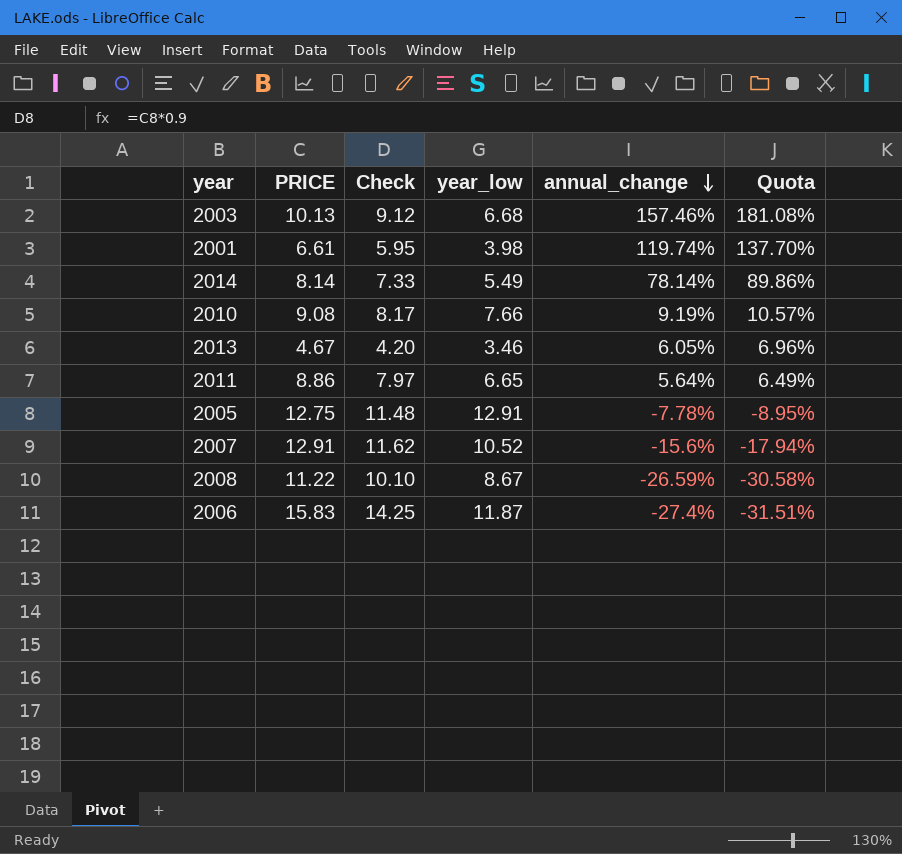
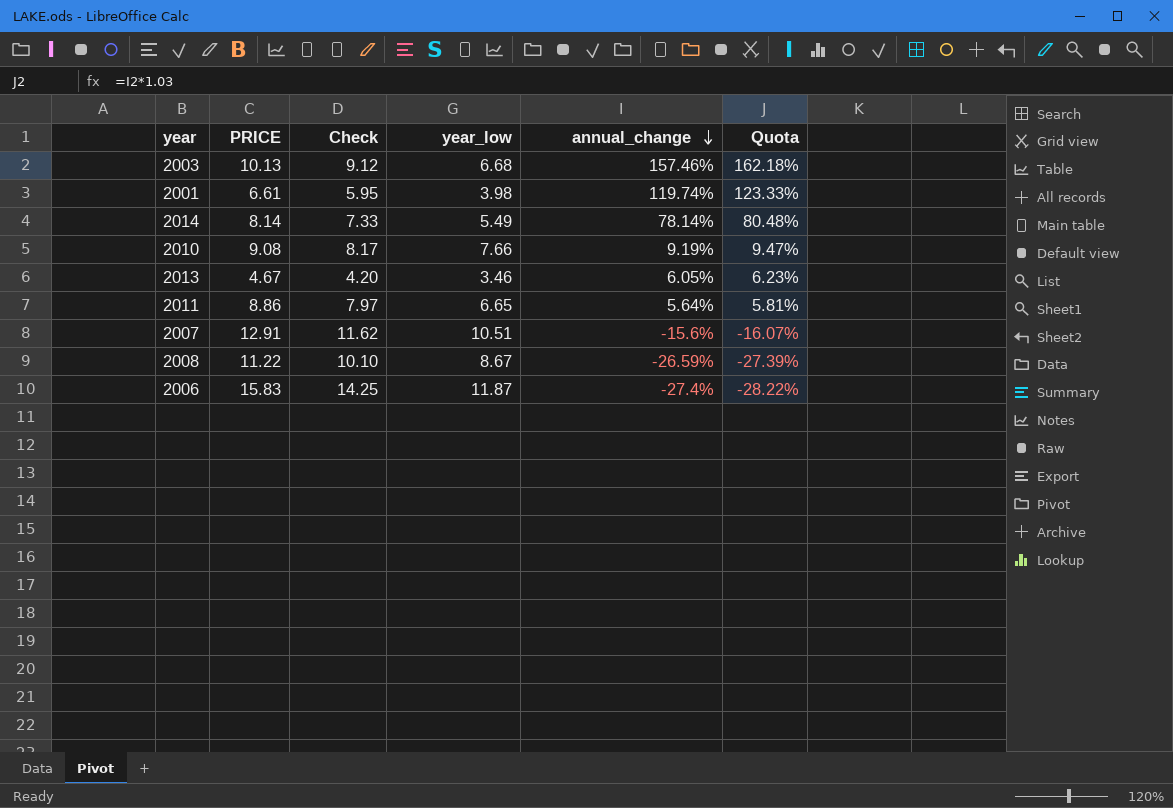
column Quota | formula: [annual_change] * 1.15 -> [annual_change] * 1.03
row 2005: 12.75 | 11.48 | 12.91 | -7.78% | -8.95% -> none
2007 | year_low: 10.52 -> 10.51

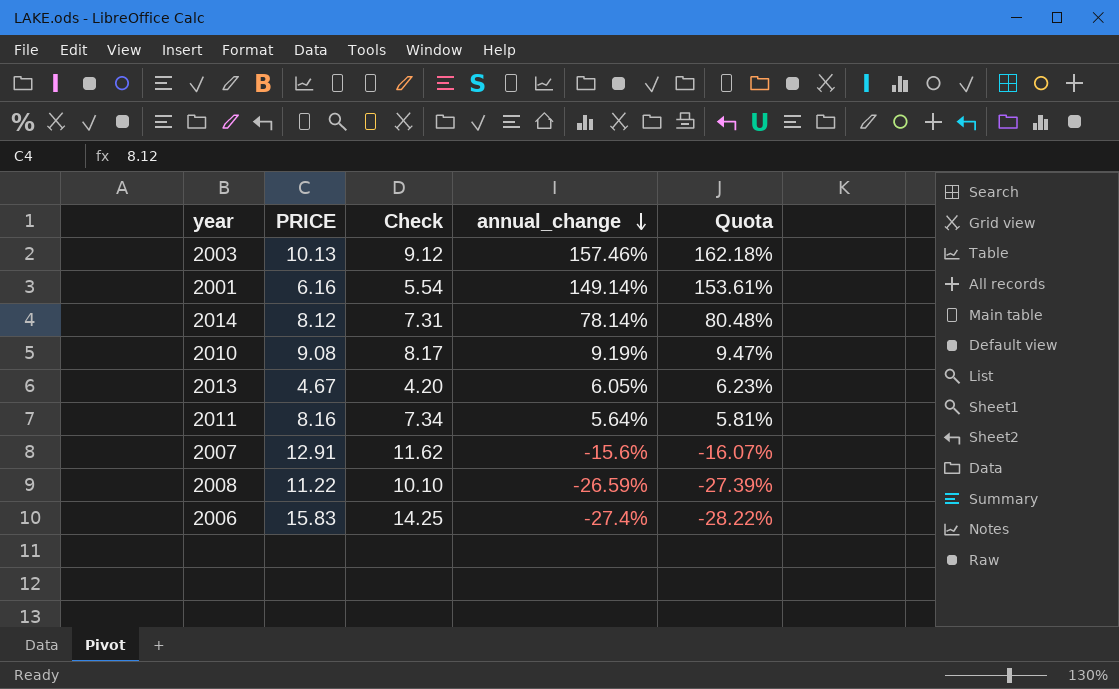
column year_low | position: 4 -> none
2001 | PRICE: 6.61 -> 6.16
2001 | Check: 5.95 -> 5.54
2001 | annual_change: 119.74% -> 149.14%
2001 | Quota: 123.33% -> 153.61%
2014 | PRICE: 8.14 -> 8.12
2014 | Check: 7.33 -> 7.31
2011 | PRICE: 8.86 -> 8.16
2011 | Check: 7.97 -> 7.34

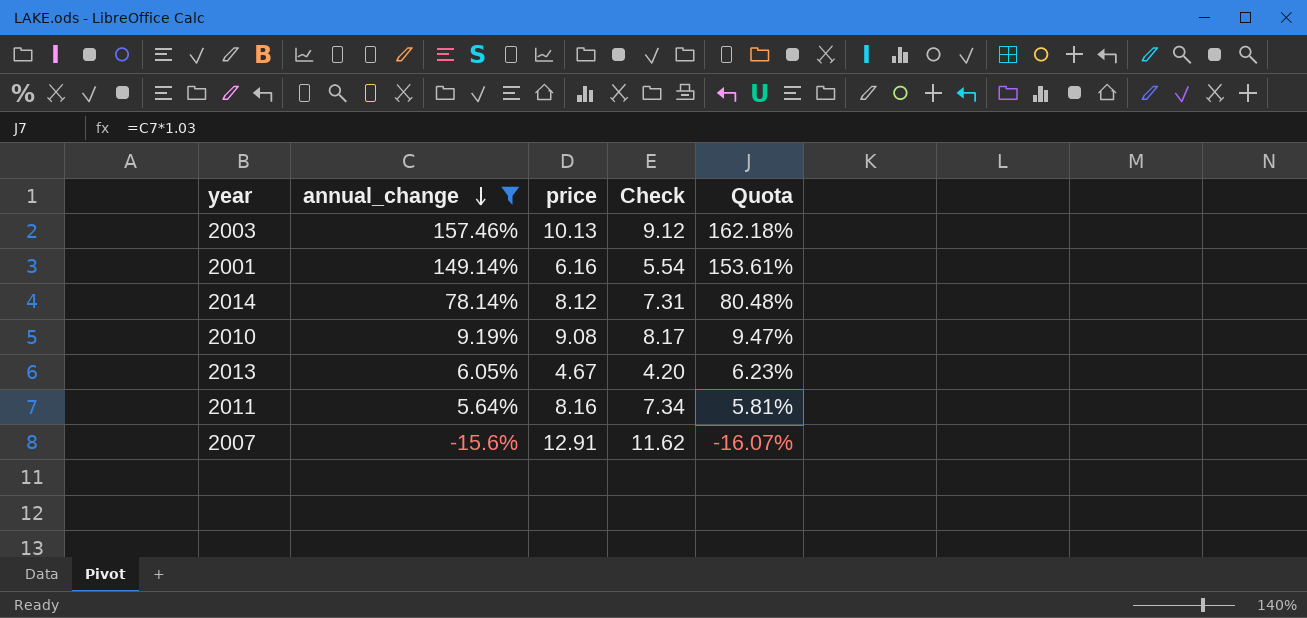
filter: none -> annual_change >= -15.6%
column annual_change | position: 4 -> 2
column name: PRICE -> price

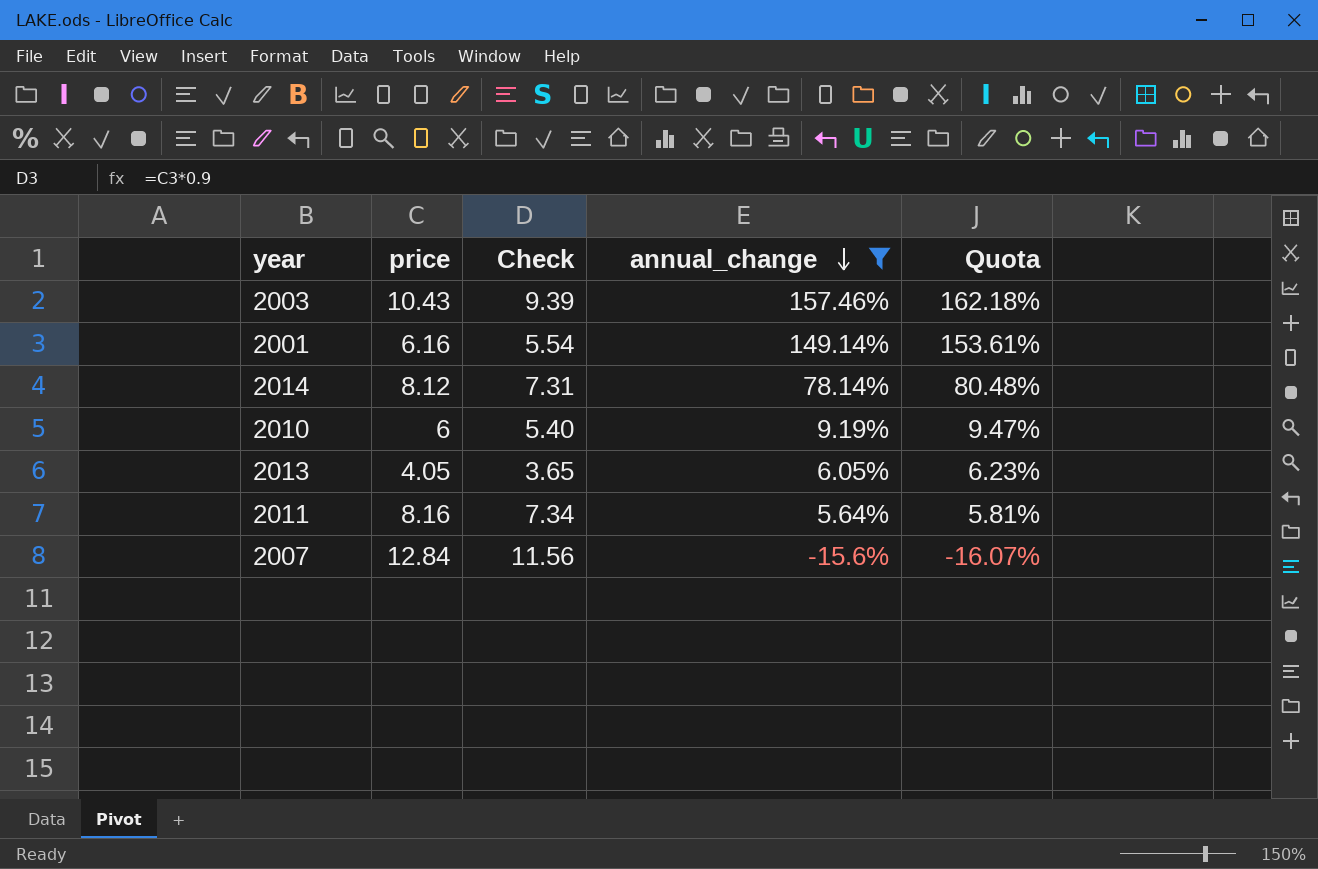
column annual_change | position: 2 -> 4
2003 | price: 10.13 -> 10.43
2003 | Check: 9.12 -> 9.39
2010 | price: 9.08 -> 6
2010 | Check: 8.17 -> 5.40
2013 | price: 4.67 -> 4.05
2013 | Check: 4.20 -> 3.65
2007 | price: 12.91 -> 12.84
2007 | Check: 11.62 -> 11.56

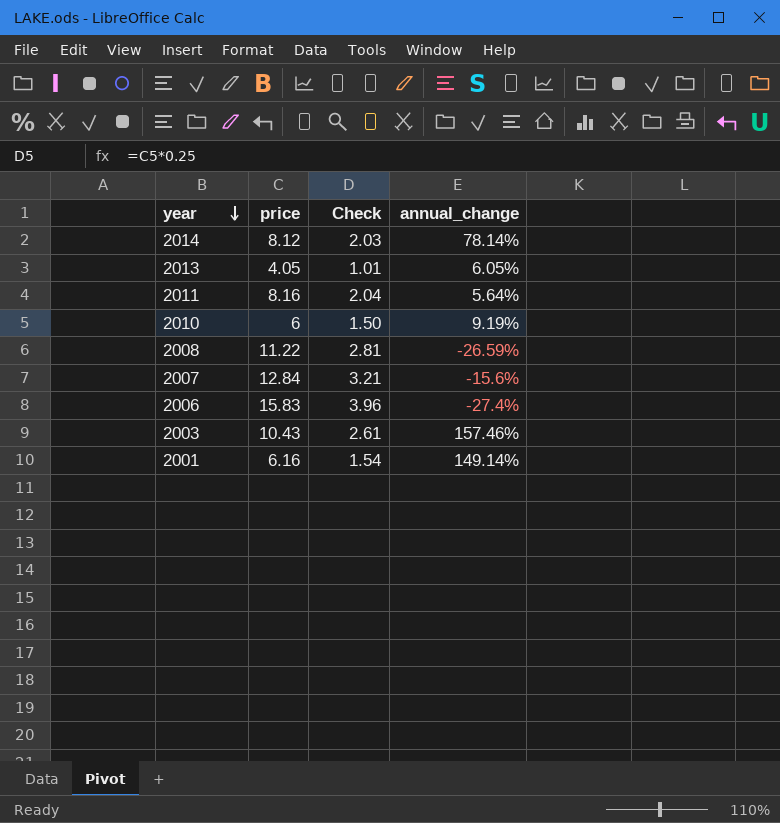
filter: annual_change >= -15.6% -> none
row order: annual_change descending -> year descending
column Quota | formula: [annual_change] * 1.03 -> none
column Check | formula: [price] * 0.9 -> [price] * 0.25

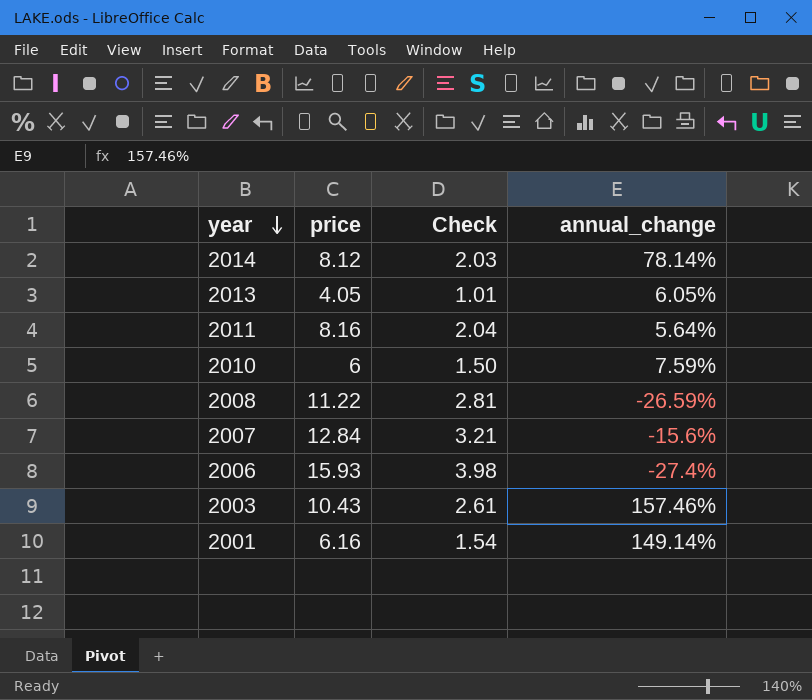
2010 | annual_change: 9.19% -> 7.59%
2006 | price: 15.83 -> 15.93
2006 | Check: 3.96 -> 3.98

